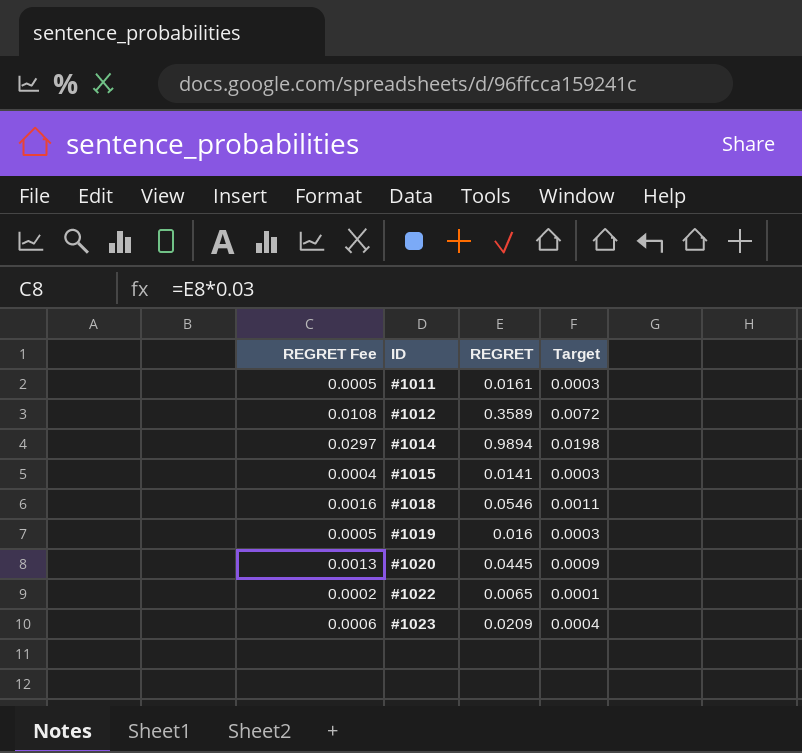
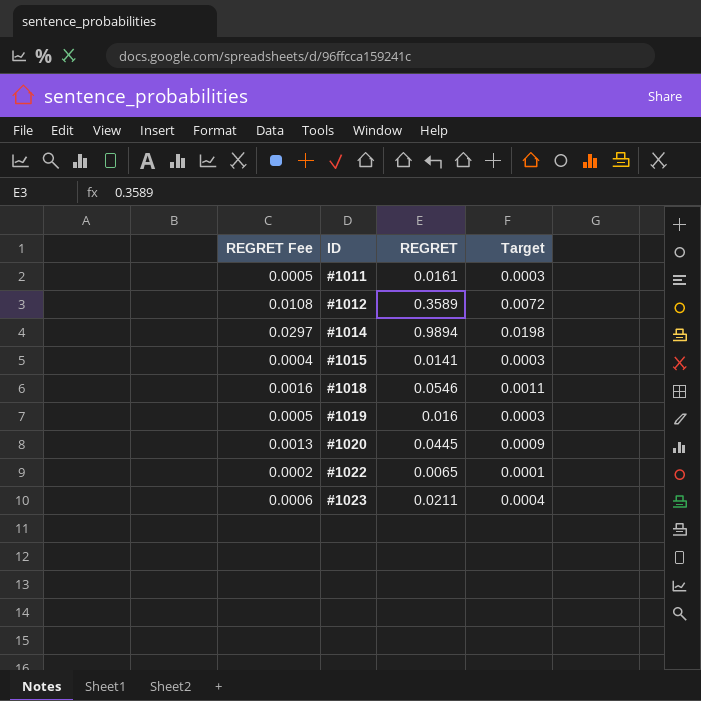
#1023 | REGRET: 0.0209 -> 0.0211

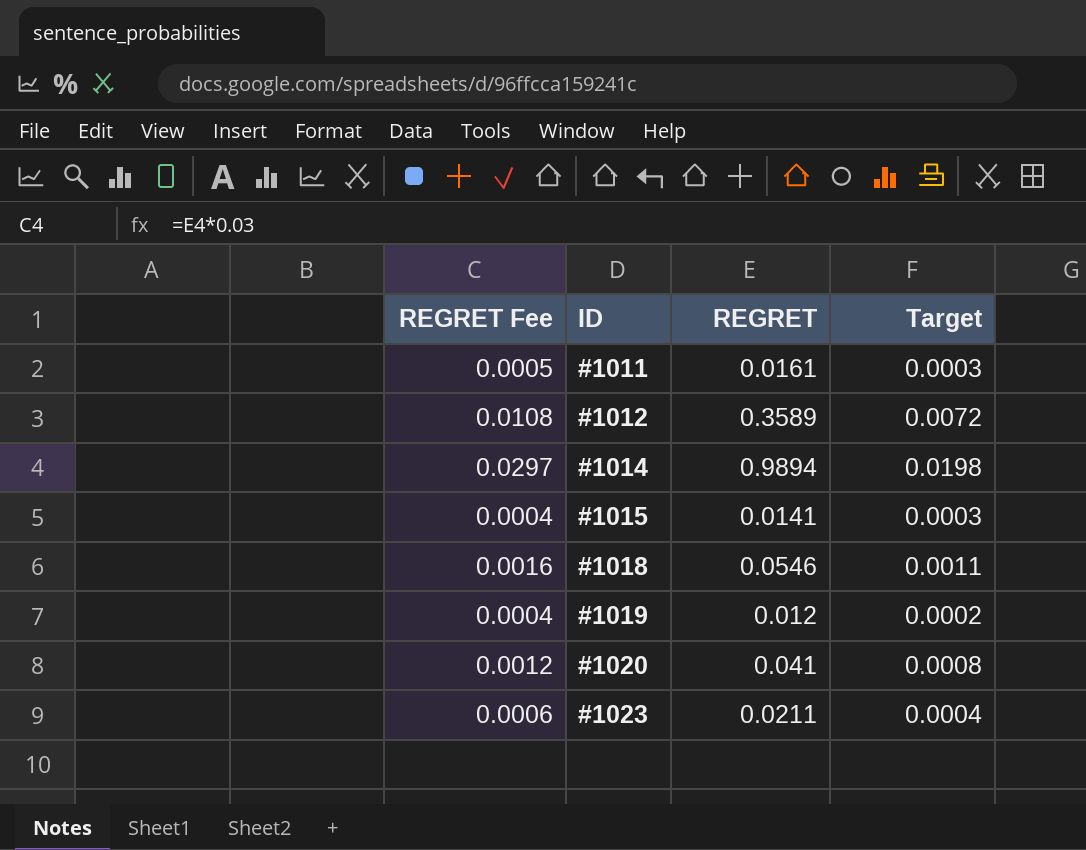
row #1022: 0.0002 | 0.0065 | 0.0001 -> none
#1019 | REGRET Fee: 0.0005 -> 0.0004
#1019 | REGRET: 0.016 -> 0.012
#1019 | Target: 0.0003 -> 0.0002
#1020 | REGRET Fee: 0.0013 -> 0.0012
#1020 | REGRET: 0.0445 -> 0.041
#1020 | Target: 0.0009 -> 0.0008

